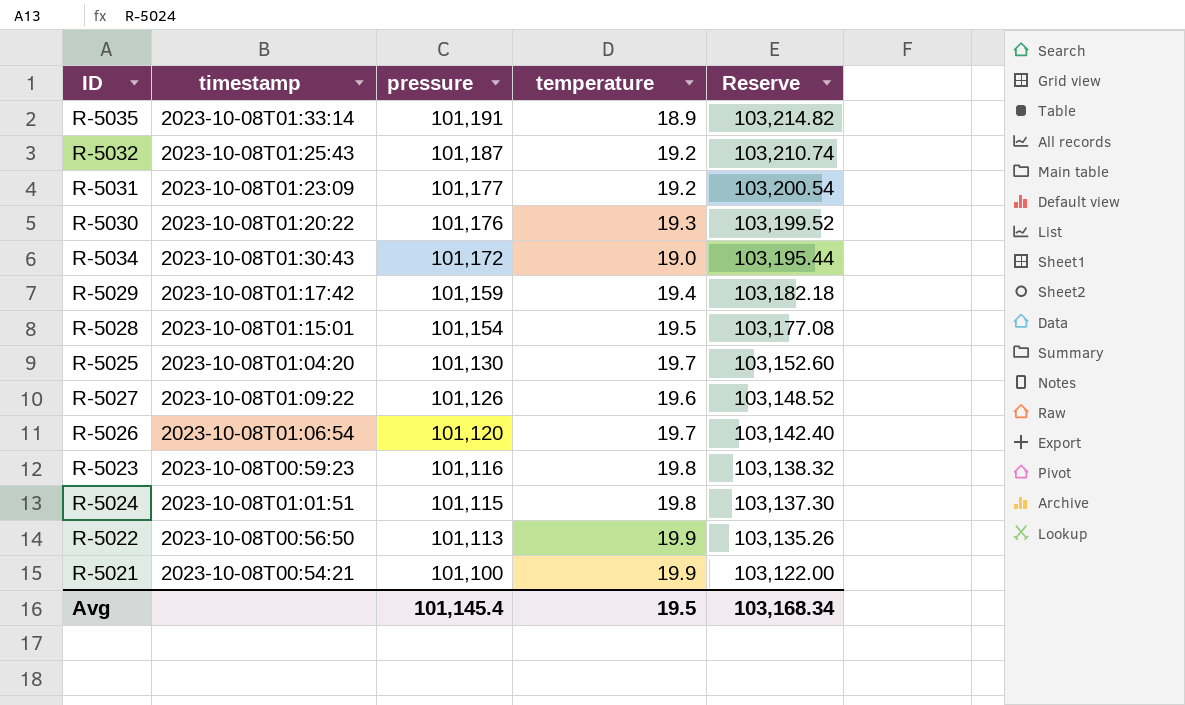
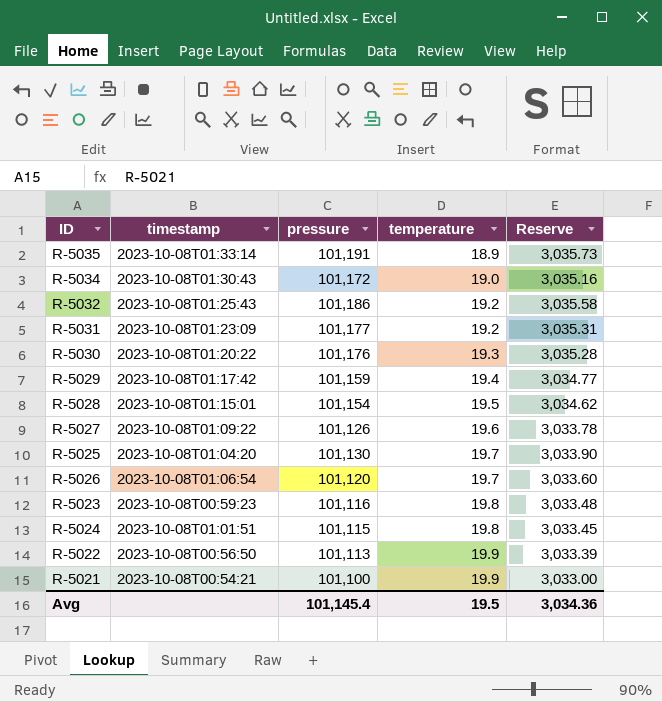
row order: pressure descending -> temperature ascending
column Reserve | formula: [pressure] * 1.02 -> [pressure] * 0.03
R-5032 | pressure: 101,187 -> 101,186
Avg | Reserve: 103,168.34 -> 3,034.36

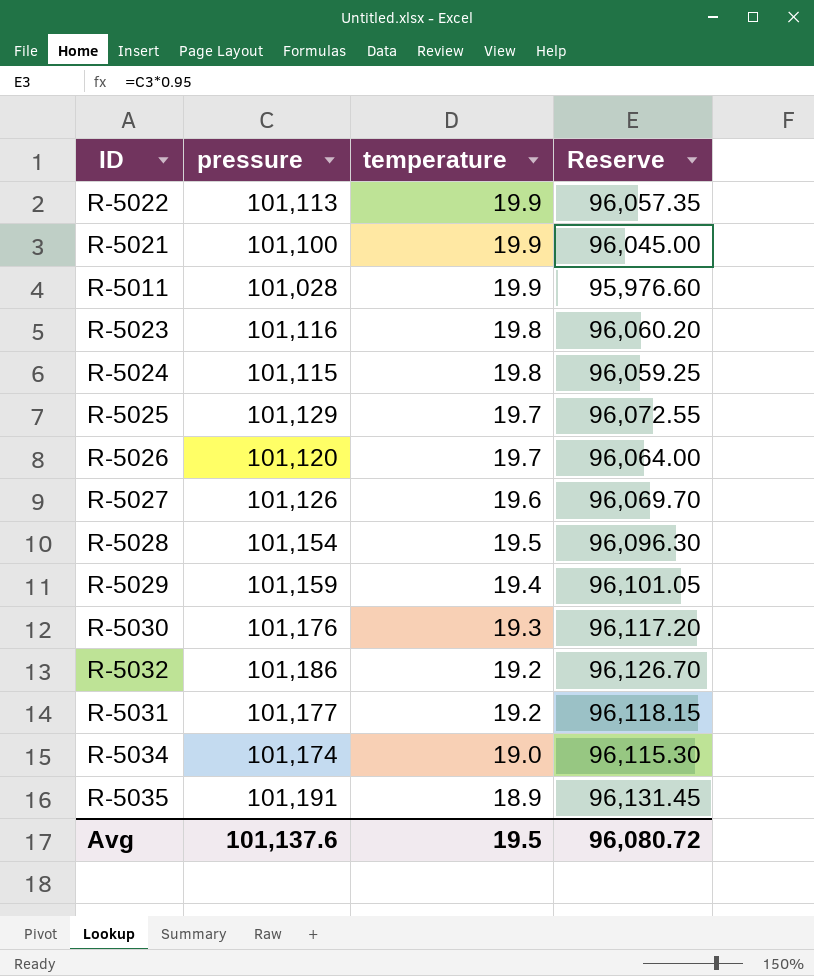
row order: temperature ascending -> temperature descending
column timestamp | position: 2 -> none
column Reserve | formula: [pressure] * 0.03 -> [pressure] * 0.95
row R-5011: none -> 101,028 | 19.9 | 95,976.60
R-5025 | pressure: 101,130 -> 101,129
R-5034 | pressure: 101,172 -> 101,174
Avg | pressure: 101,145.4 -> 101,137.6
Avg | Reserve: 3,034.36 -> 96,080.72

